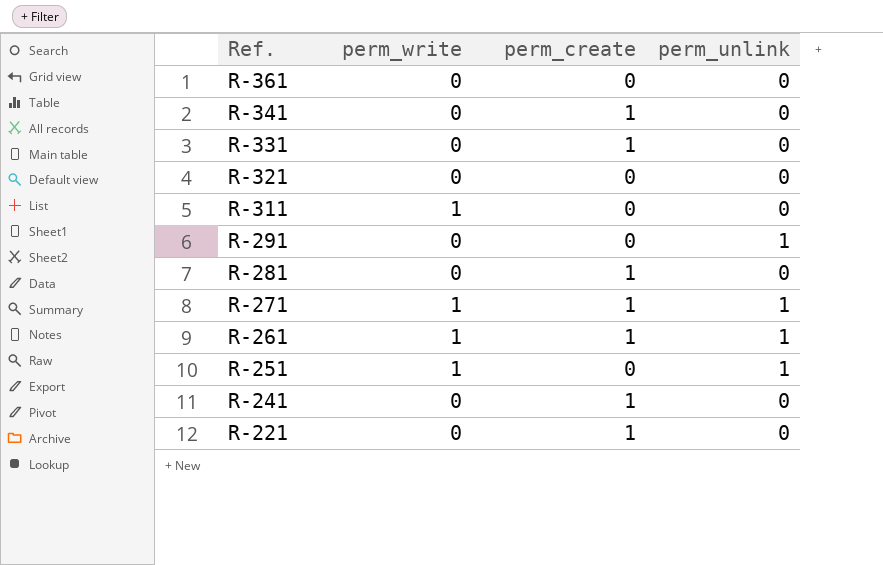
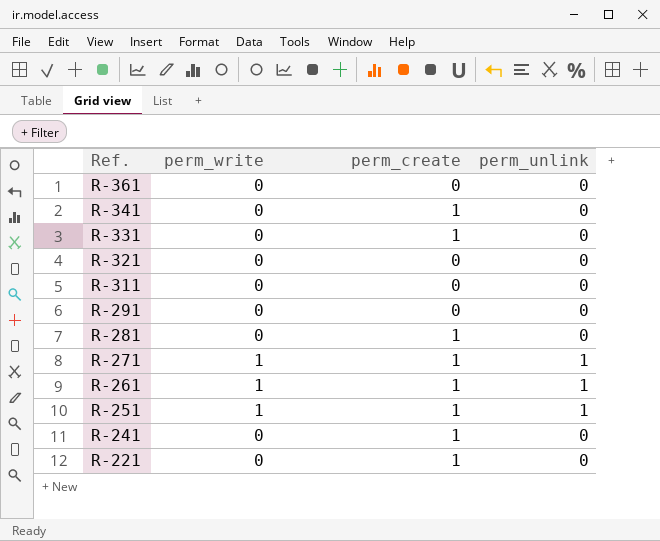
R-311 | perm_write: 1 -> 0
R-291 | perm_unlink: 1 -> 0
R-251 | perm_create: 0 -> 1

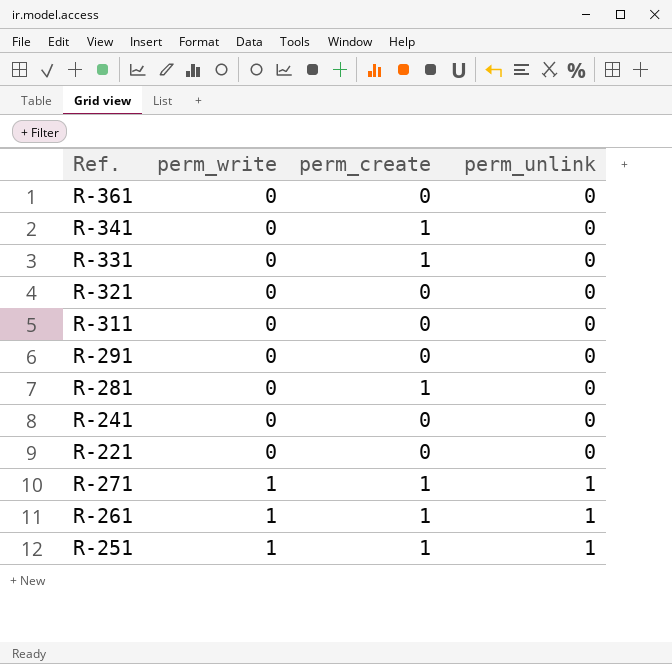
row order: Ref. descending -> perm_write ascending
R-241 | perm_create: 1 -> 0
R-221 | perm_create: 1 -> 0

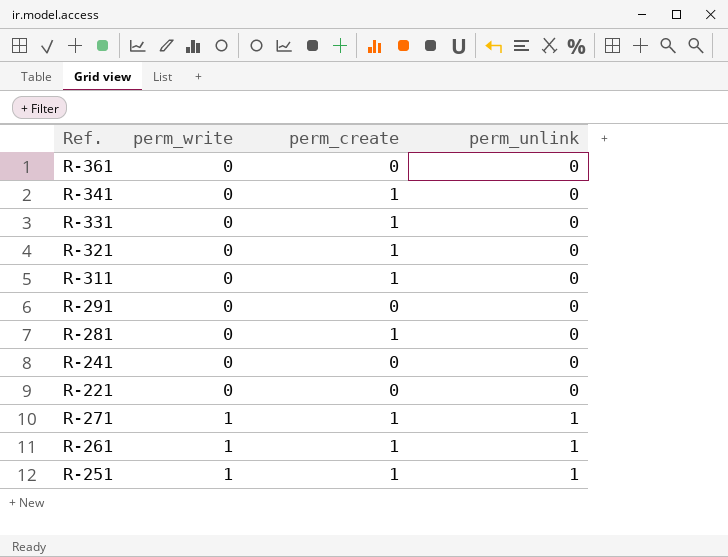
R-321 | perm_create: 0 -> 1
R-311 | perm_create: 0 -> 1

